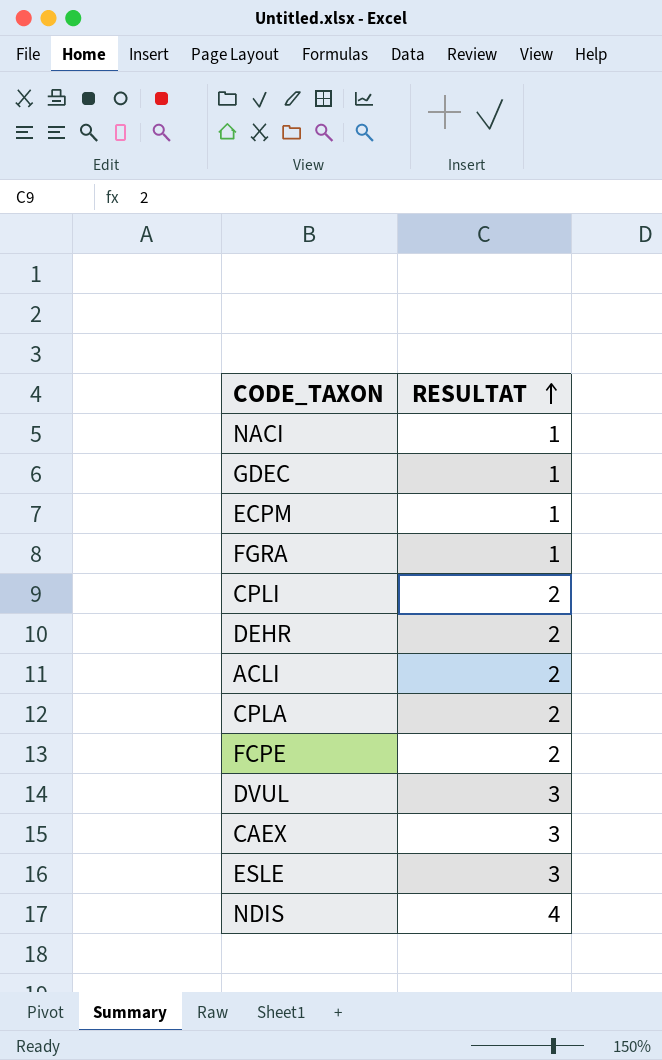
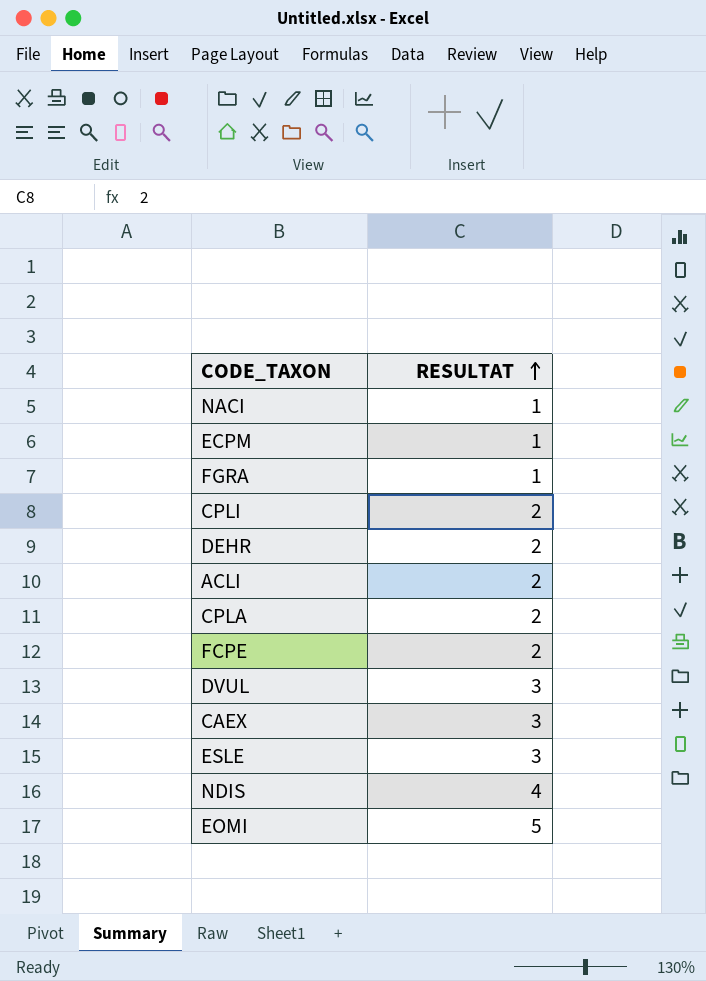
row GDEC: 1 -> none
row EOMI: none -> 5

